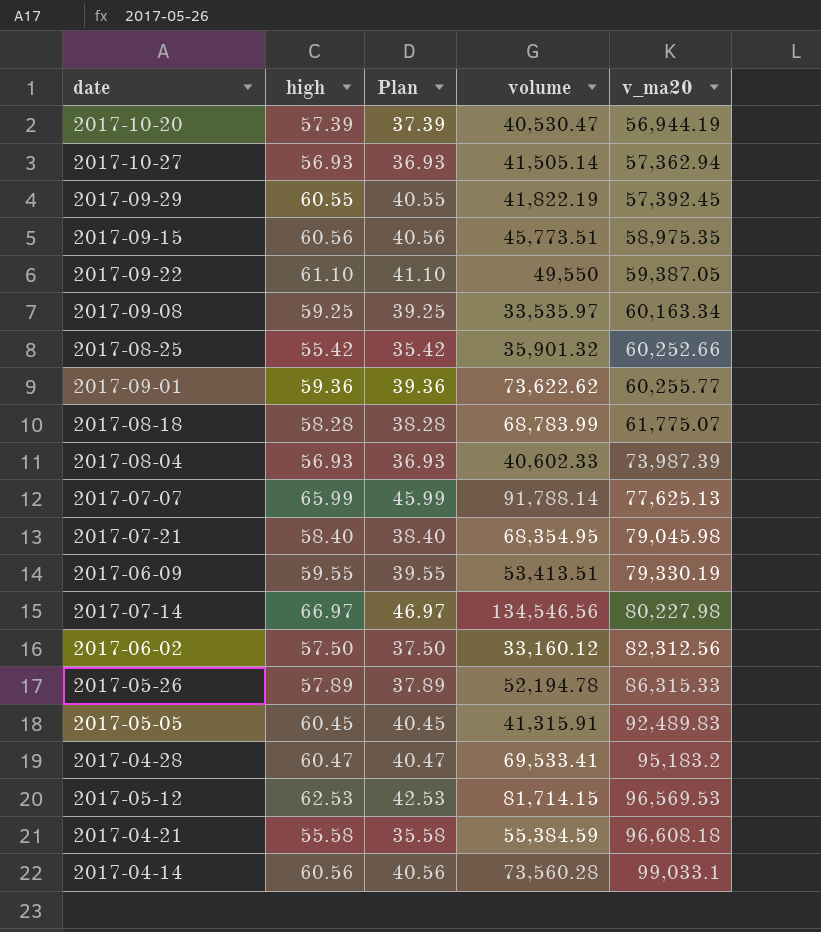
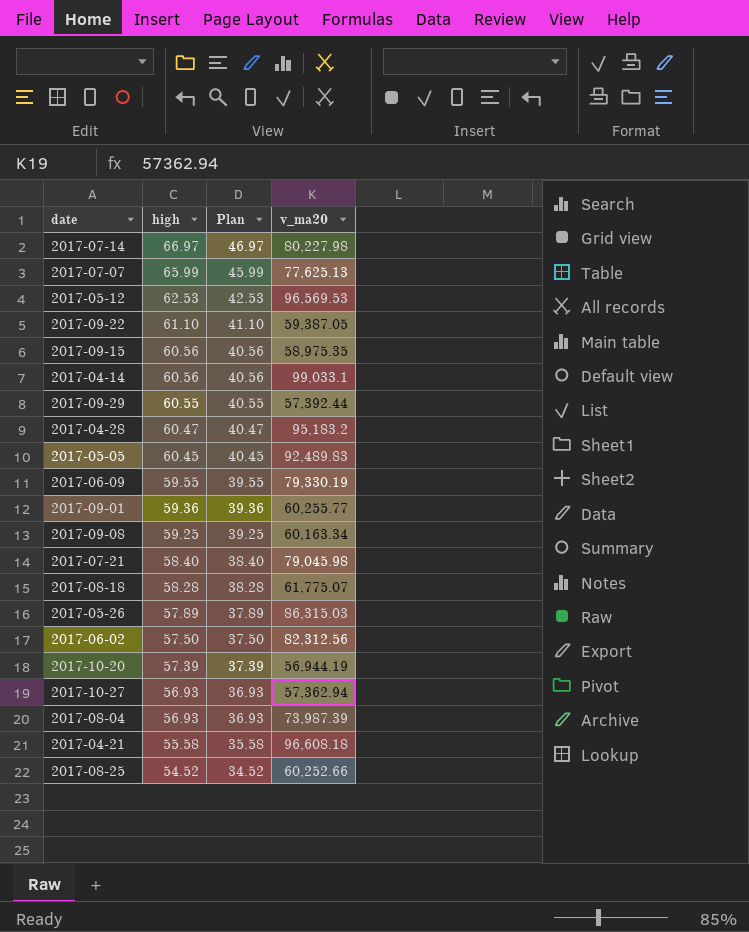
row order: v_ma20 ascending -> high descending
column volume | position: 4 -> none
2017-09-29 | v_ma20: 57,392.45 -> 57,392.44
2017-05-26 | v_ma20: 86,315.33 -> 86,315.03
2017-08-25 | high: 55.42 -> 54.52
2017-08-25 | Plan: 35.42 -> 34.52

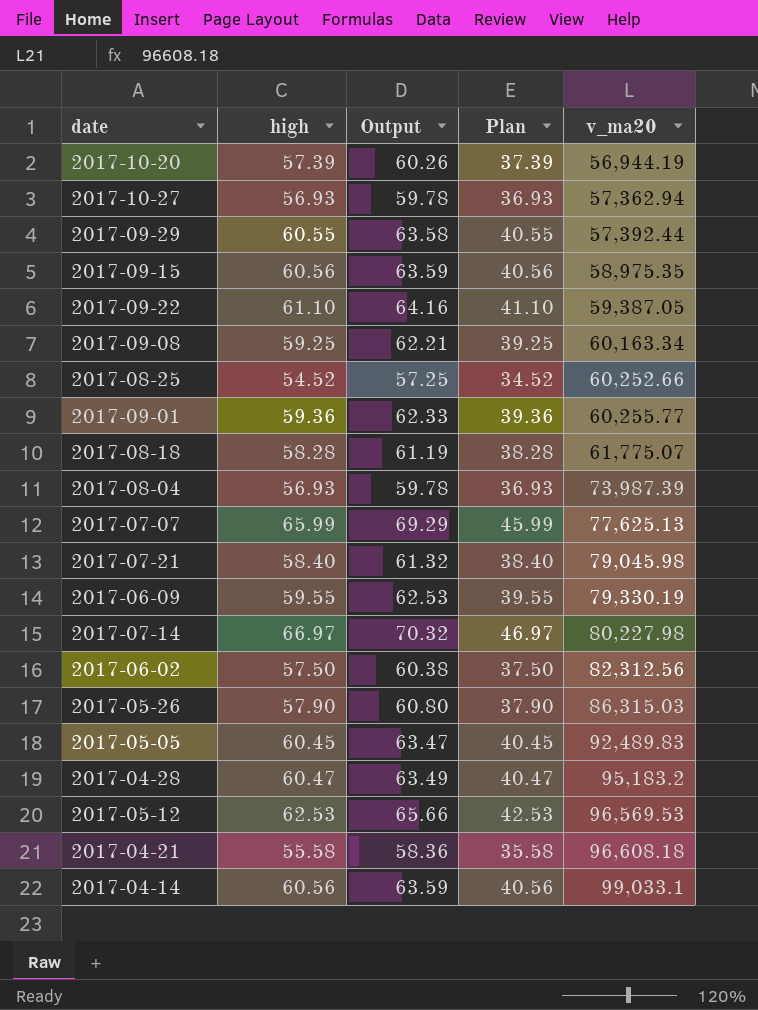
row order: high descending -> v_ma20 ascending
column Output | formula: none -> [high] * 1.05
2017-05-26 | high: 57.89 -> 57.90
2017-05-26 | Plan: 37.89 -> 37.90

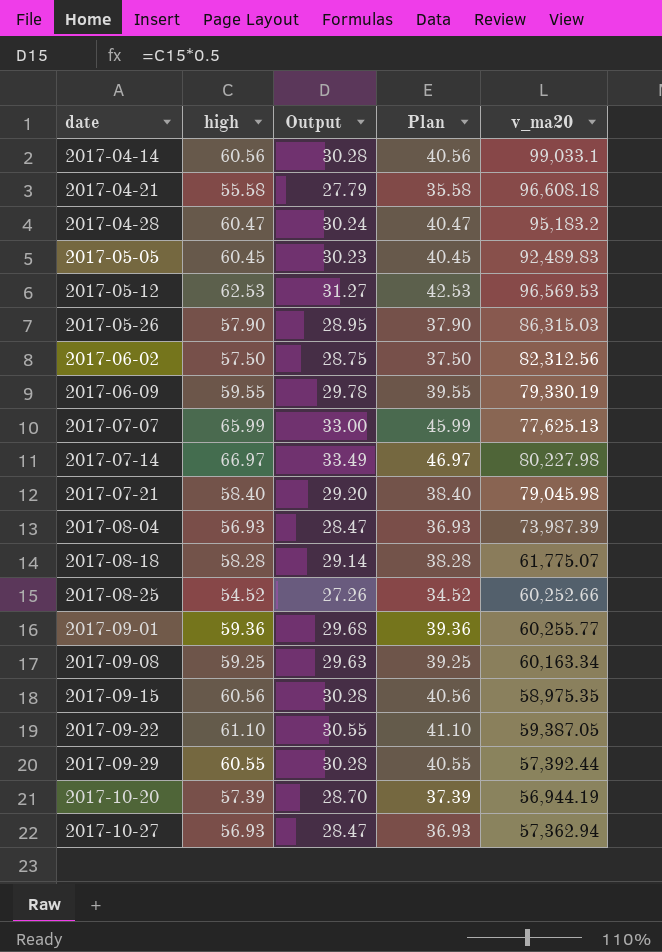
row order: v_ma20 ascending -> date ascending
column Output | formula: [high] * 1.05 -> [high] * 0.5

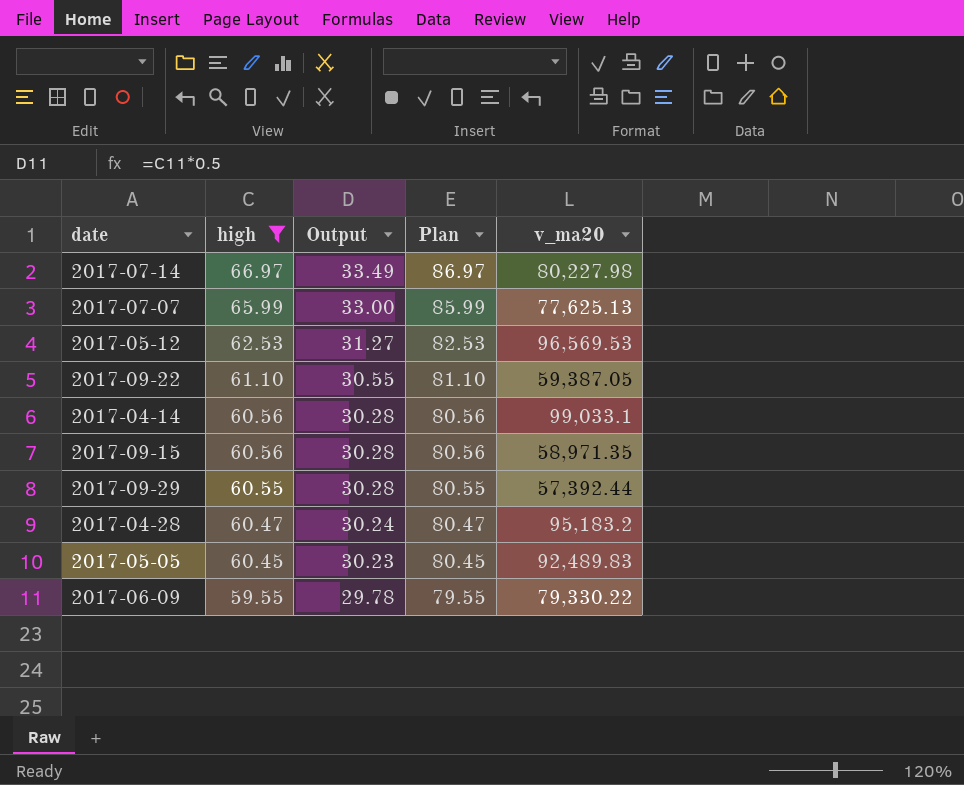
filter: none -> high >= 59.55
row order: date ascending -> high descending
column Plan | formula: [high] - 20 -> [high] + 20
2017-09-15 | v_ma20: 58,975.35 -> 58,971.35
2017-06-09 | v_ma20: 79,330.19 -> 79,330.22

